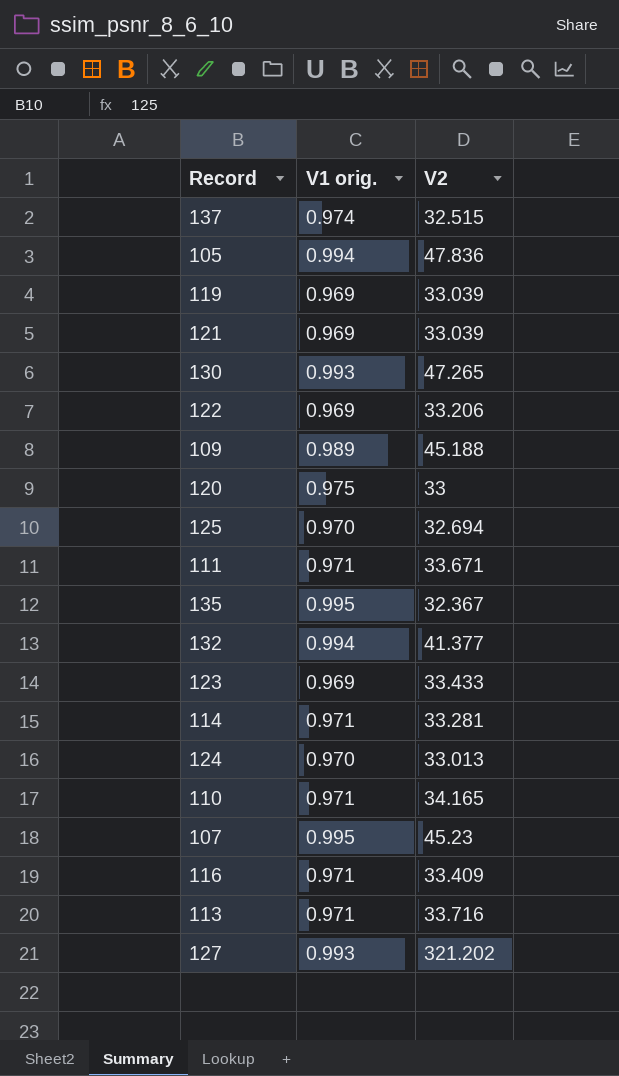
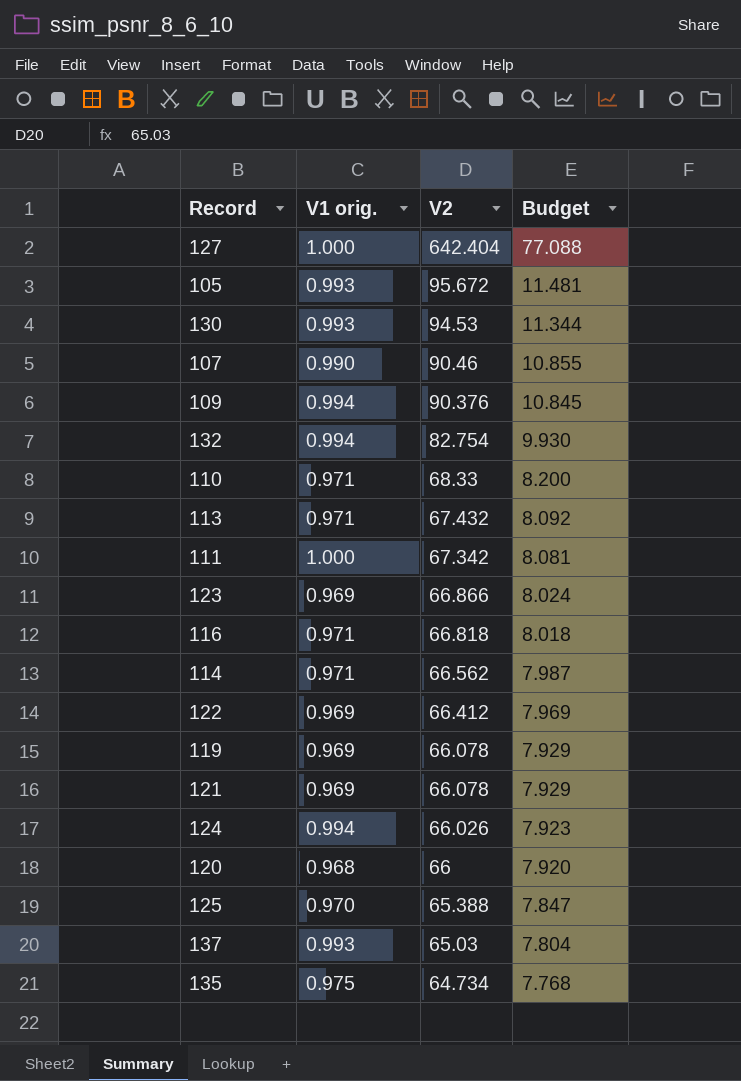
row order: none -> V2 descending
column Budget | formula: none -> [V2] * 0.12
127 | V1 orig.: 0.993 -> 1.000
127 | V2: 321.202 -> 642.404
105 | V1 orig.: 0.994 -> 0.993
105 | V2: 47.836 -> 95.672
130 | V2: 47.265 -> 94.53
107 | V1 orig.: 0.995 -> 0.990
107 | V2: 45.23 -> 90.46
109 | V1 orig.: 0.989 -> 0.994
109 | V2: 45.188 -> 90.376
132 | V2: 41.377 -> 82.754
110 | V2: 34.165 -> 68.33
113 | V2: 33.716 -> 67.432
111 | V1 orig.: 0.971 -> 1.000
111 | V2: 33.671 -> 67.342
123 | V2: 33.433 -> 66.866
116 | V2: 33.409 -> 66.818
114 | V2: 33.281 -> 66.562
122 | V2: 33.206 -> 66.412
119 | V2: 33.039 -> 66.078
121 | V2: 33.039 -> 66.078
124 | V1 orig.: 0.970 -> 0.994
124 | V2: 33.013 -> 66.026
120 | V1 orig.: 0.975 -> 0.968
120 | V2: 33 -> 66
125 | V2: 32.694 -> 65.388
137 | V1 orig.: 0.974 -> 0.993
137 | V2: 32.515 -> 65.03
135 | V1 orig.: 0.995 -> 0.975
135 | V2: 32.367 -> 64.734

